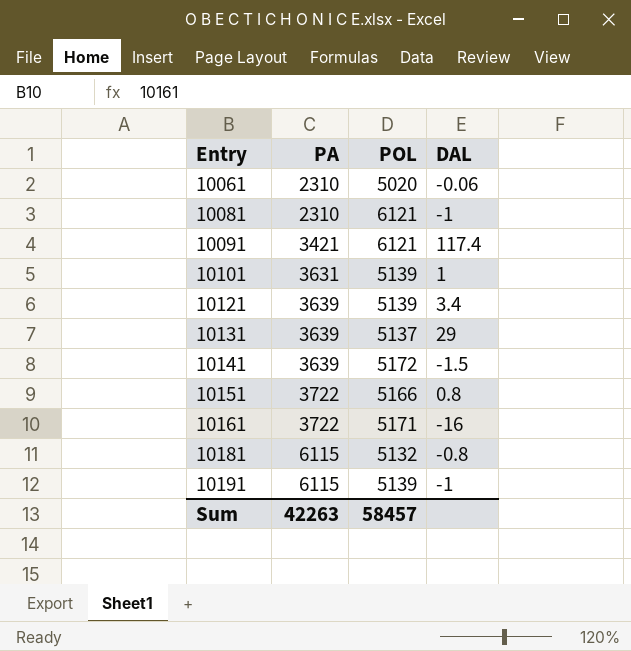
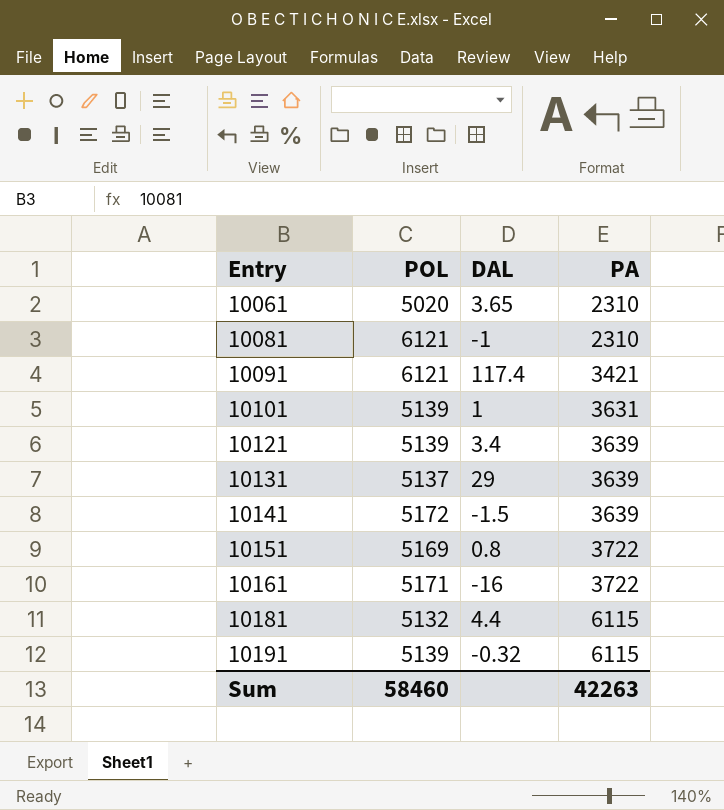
column PA | position: 2 -> 4
10061 | DAL: -0.06 -> 3.65
10151 | POL: 5166 -> 5169
10181 | DAL: -0.8 -> 4.4
10191 | DAL: -1 -> -0.32
Sum | POL: 58457 -> 58460

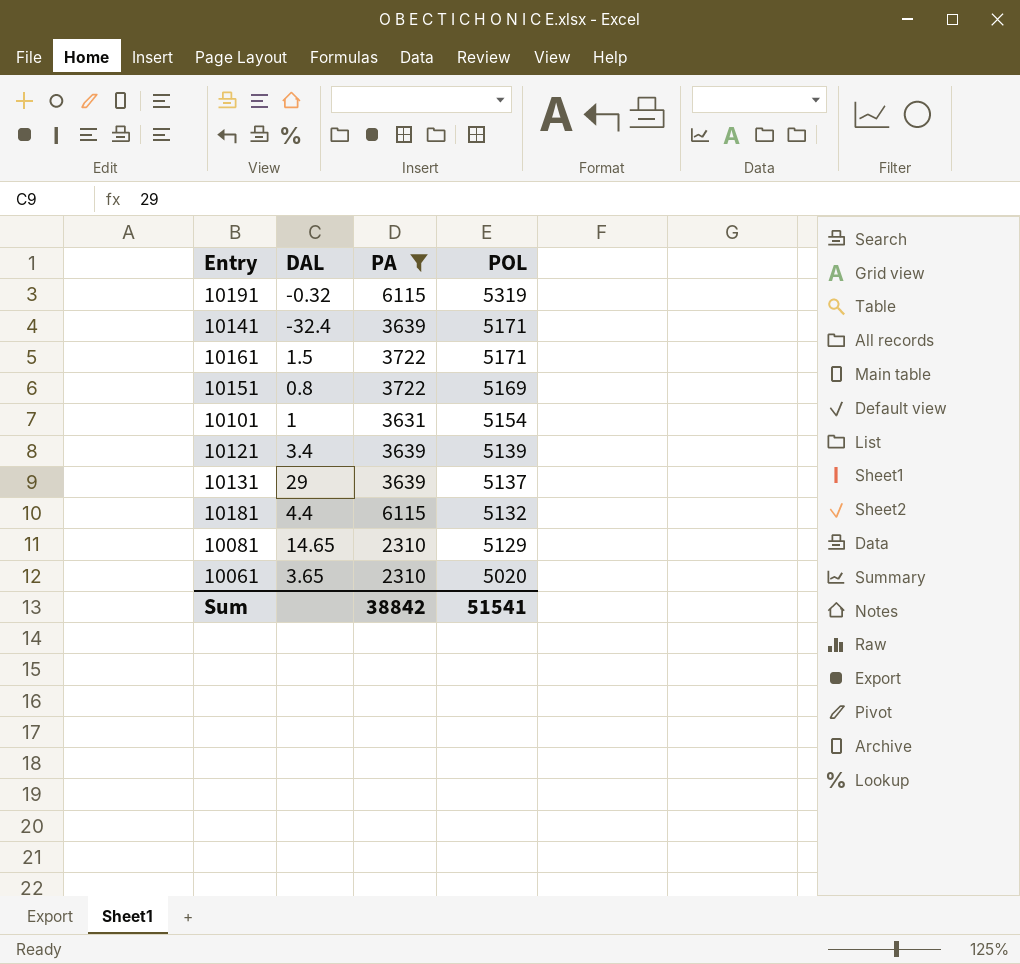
filter: none -> PA != 3421
row order: Entry ascending -> POL descending
column POL | position: 2 -> 4
10191 | POL: 5139 -> 5319
10141 | DAL: -1.5 -> -32.4
10141 | POL: 5172 -> 5171
10161 | DAL: -16 -> 1.5
10101 | POL: 5139 -> 5154
10081 | DAL: -1 -> 14.65
10081 | POL: 6121 -> 5129
Sum | PA: 42263 -> 38842
Sum | POL: 58460 -> 51541

